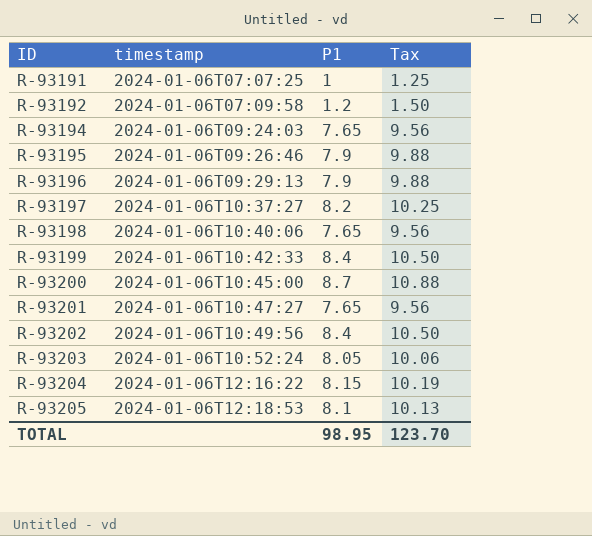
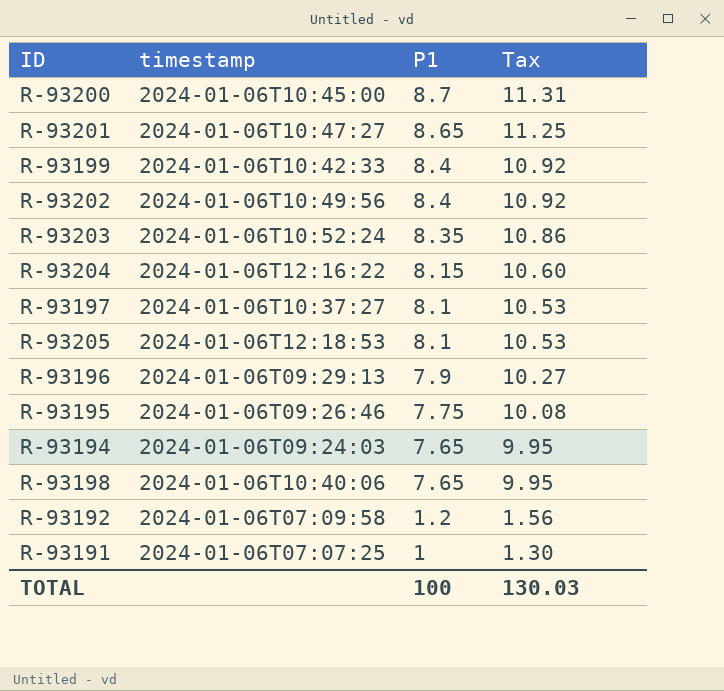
row order: ID ascending -> P1 descending
column Tax | formula: [P1] * 1.25 -> [P1] * 1.3
R-93201 | P1: 7.65 -> 8.65
R-93203 | P1: 8.05 -> 8.35
R-93197 | P1: 8.2 -> 8.1
R-93195 | P1: 7.9 -> 7.75
TOTAL | P1: 98.95 -> 100
TOTAL | Tax: 123.70 -> 130.03

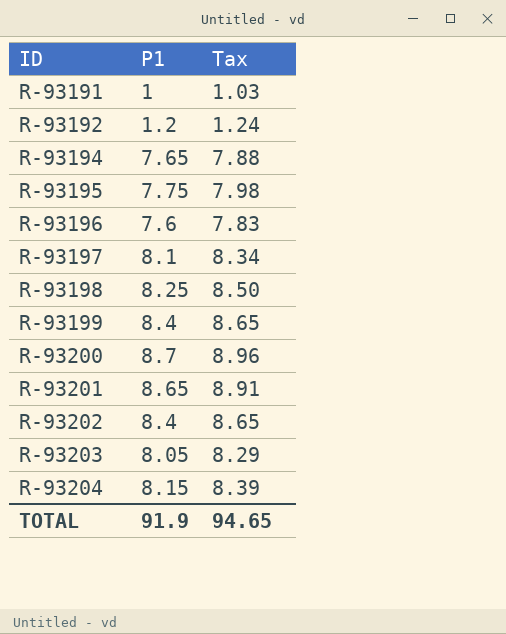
row order: P1 descending -> ID ascending
column timestamp | position: 2 -> none
column Tax | formula: [P1] * 1.3 -> [P1] * 1.03
row R-93205: 2024-01-06T12:18:53 | 8.1 | 10.53 -> none
R-93196 | P1: 7.9 -> 7.6
R-93198 | P1: 7.65 -> 8.25
R-93203 | P1: 8.35 -> 8.05
TOTAL | P1: 100 -> 91.9
TOTAL | Tax: 130.03 -> 94.65

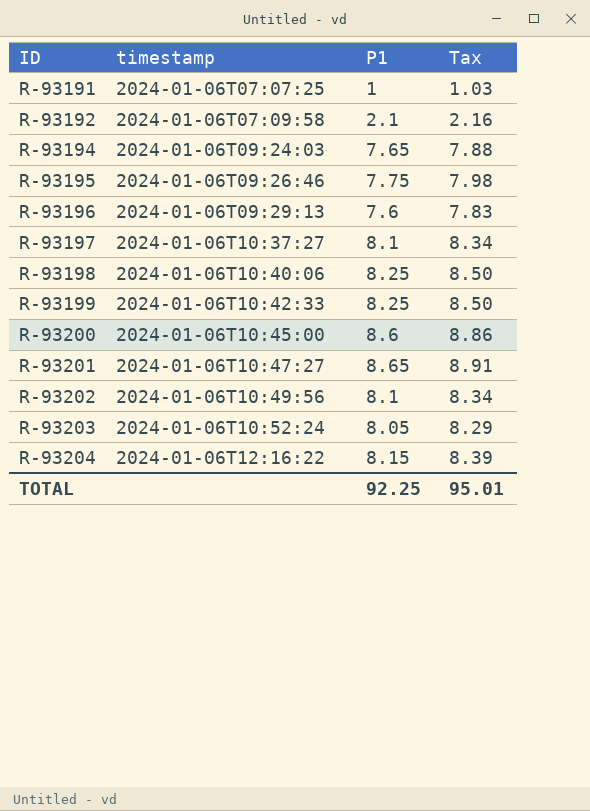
column timestamp | position: none -> 2
R-93192 | P1: 1.2 -> 2.1
R-93192 | Tax: 1.24 -> 2.16
R-93199 | P1: 8.4 -> 8.25
R-93199 | Tax: 8.65 -> 8.50
R-93200 | P1: 8.7 -> 8.6
R-93200 | Tax: 8.96 -> 8.86
R-93202 | P1: 8.4 -> 8.1
R-93202 | Tax: 8.65 -> 8.34
TOTAL | P1: 91.9 -> 92.25
TOTAL | Tax: 94.65 -> 95.01

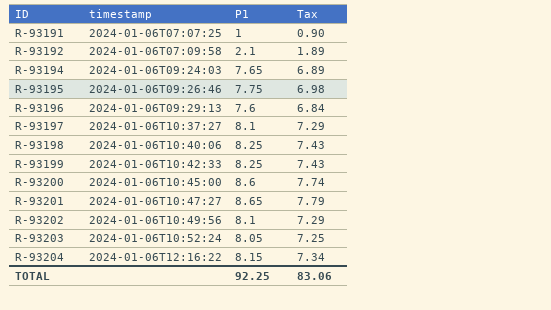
column Tax | formula: [P1] * 1.03 -> [P1] * 0.9
TOTAL | Tax: 95.01 -> 83.06

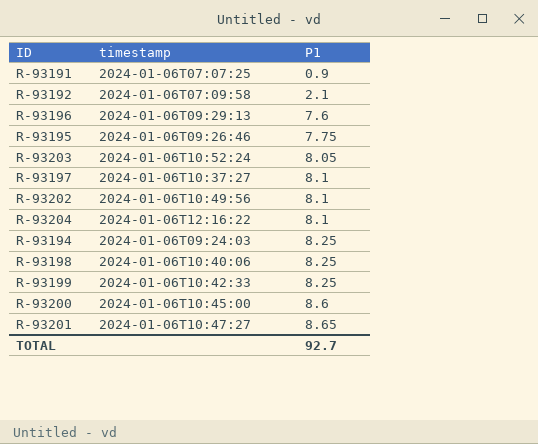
row order: ID ascending -> P1 ascending
column Tax | formula: [P1] * 0.9 -> none
R-93191 | P1: 1 -> 0.9
R-93204 | P1: 8.15 -> 8.1
R-93194 | P1: 7.65 -> 8.25
TOTAL | P1: 92.25 -> 92.7

